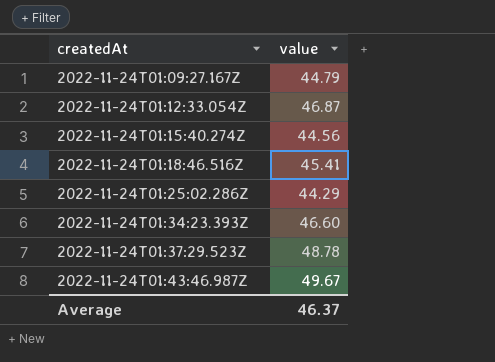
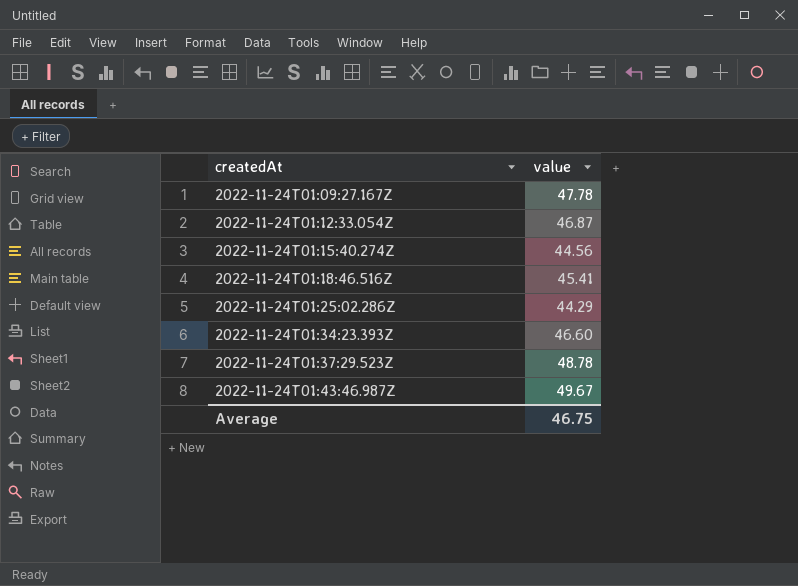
2022-11-24T01:09:27.167Z | value: 44.79 -> 47.78
Average | value: 46.37 -> 46.75

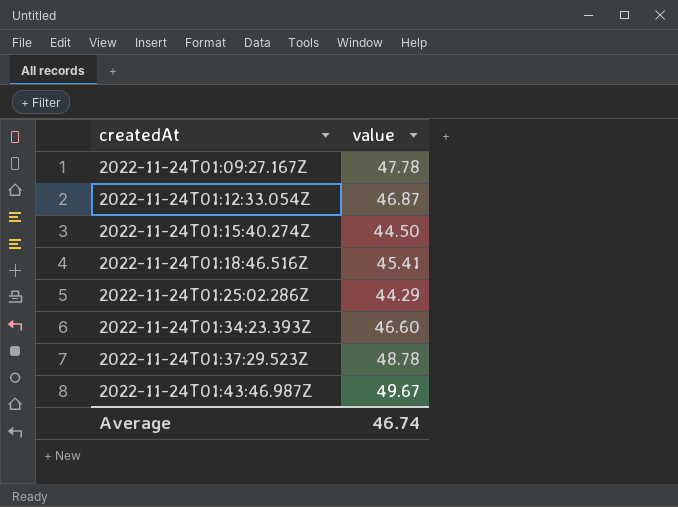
2022-11-24T01:15:40.274Z | value: 44.56 -> 44.50
Average | value: 46.75 -> 46.74

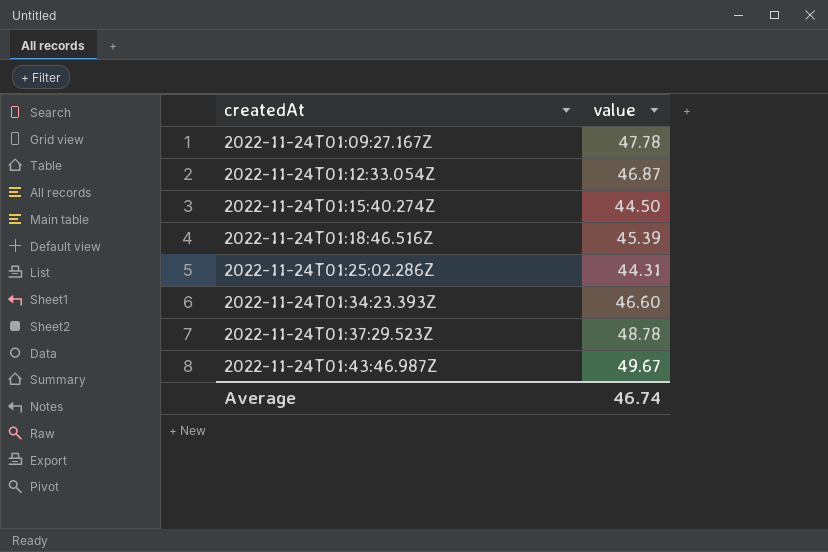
2022-11-24T01:18:46.516Z | value: 45.41 -> 45.39
2022-11-24T01:25:02.286Z | value: 44.29 -> 44.31

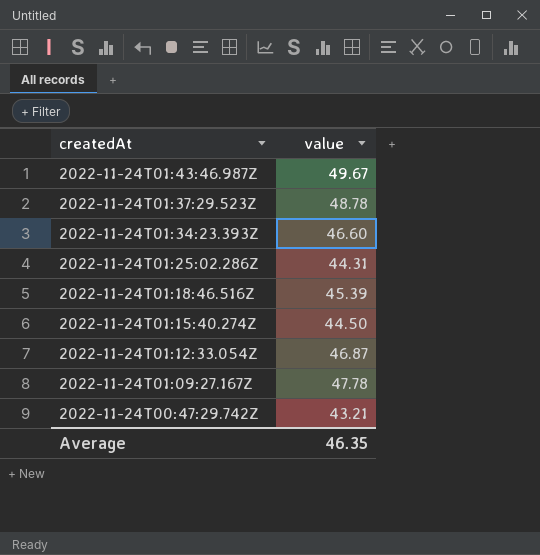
row order: createdAt ascending -> createdAt descending
row 2022-11-24T00:47:29.742Z: none -> 43.21
Average | value: 46.74 -> 46.35

